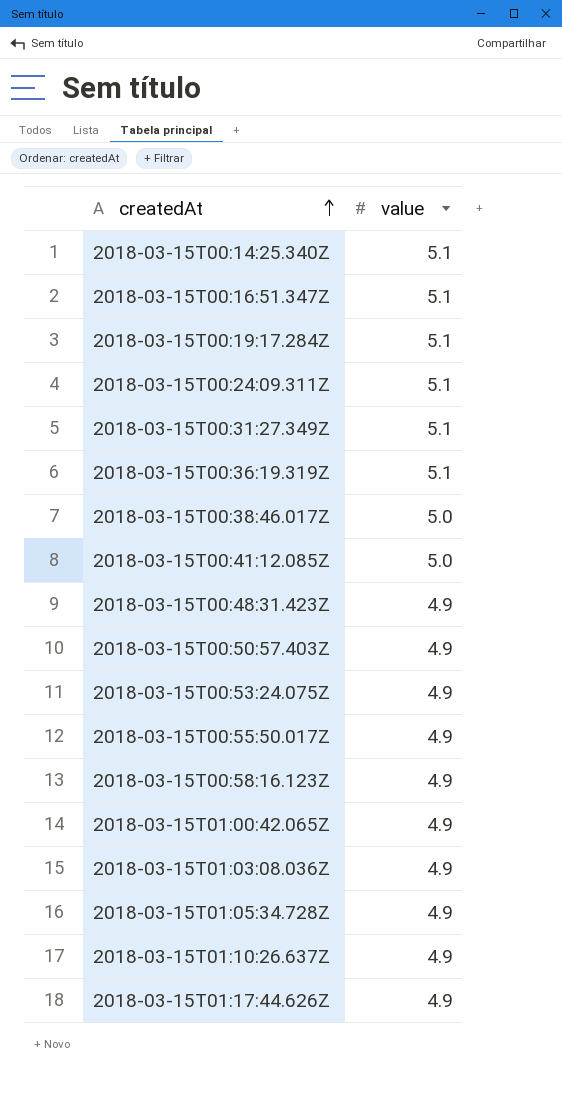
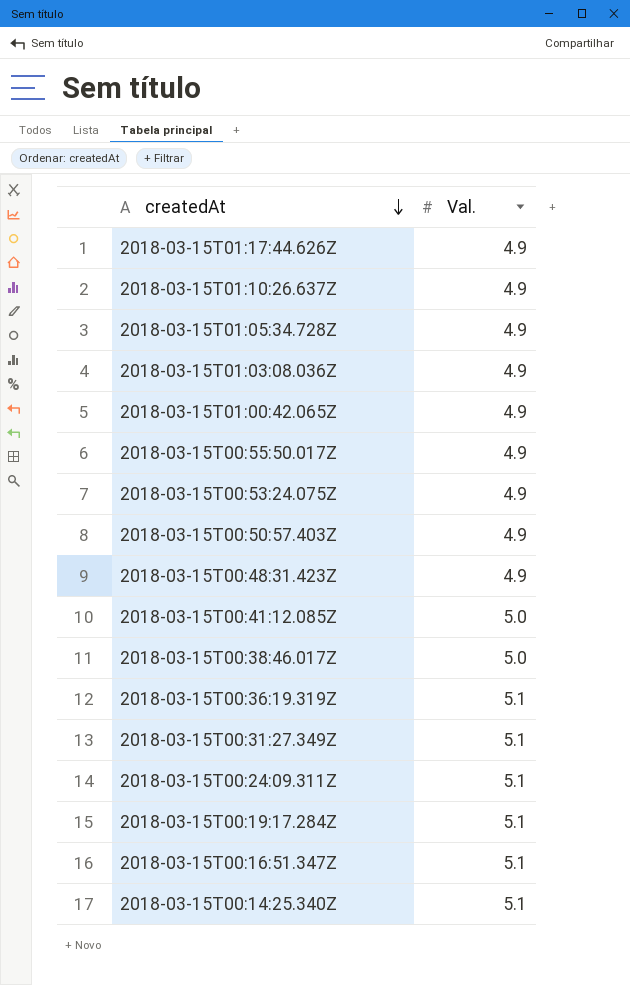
row order: createdAt ascending -> createdAt descending
column name: value -> Val.
row 2018-03-15T00:58:16.123Z: 4.9 -> none

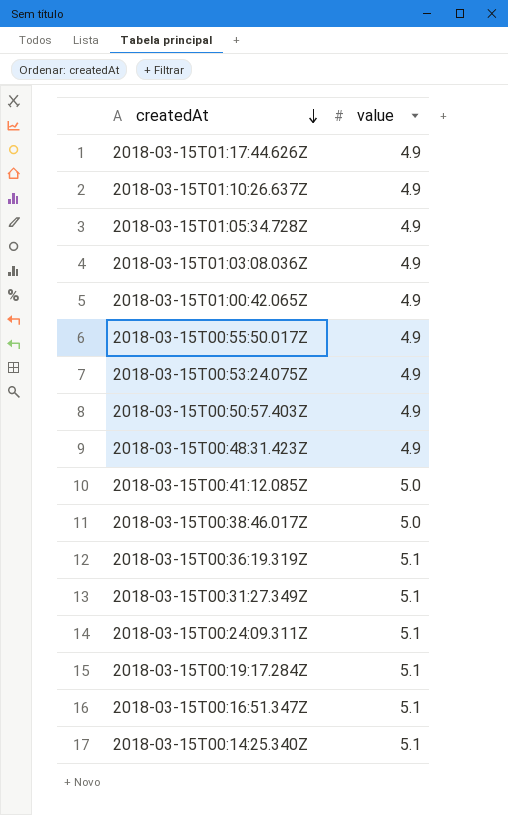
column name: Val. -> value

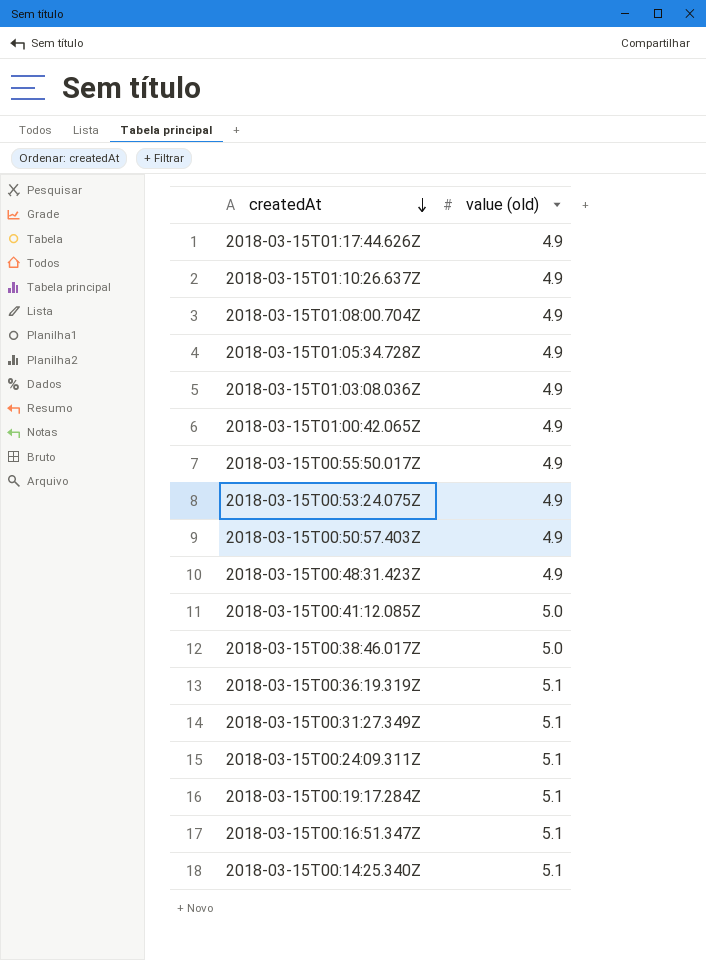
column name: value -> value (old)
row 2018-03-15T01:08:00.704Z: none -> 4.9

